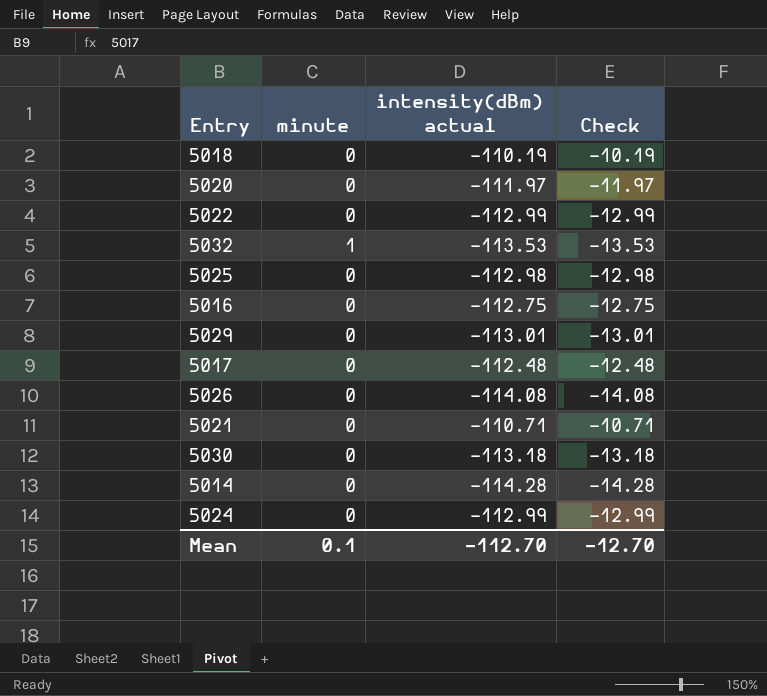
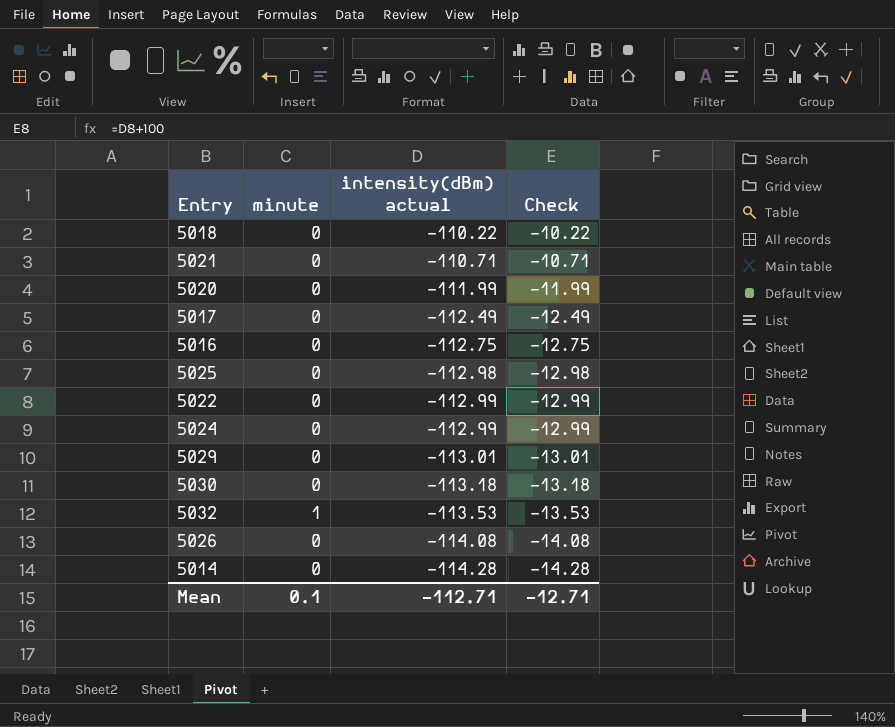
row order: none -> intensity(dBm) actual descending
5018 | intensity(dBm) actual: -110.19 -> -110.22
5018 | Check: -10.19 -> -10.22
5020 | intensity(dBm) actual: -111.97 -> -111.99
5020 | Check: -11.97 -> -11.99
5017 | intensity(dBm) actual: -112.48 -> -112.49
5017 | Check: -12.48 -> -12.49
Mean | intensity(dBm) actual: -112.70 -> -112.71
Mean | Check: -12.70 -> -12.71

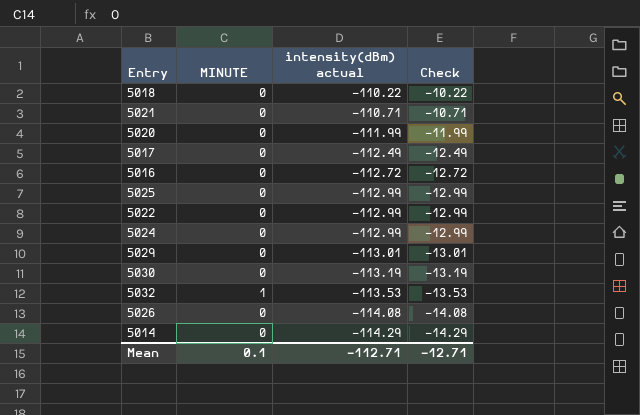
column name: minute -> MINUTE
5016 | intensity(dBm) actual: -112.75 -> -112.72
5016 | Check: -12.75 -> -12.72
5025 | intensity(dBm) actual: -112.98 -> -112.99
5025 | Check: -12.98 -> -12.99
5030 | intensity(dBm) actual: -113.18 -> -113.19
5030 | Check: -13.18 -> -13.19
5014 | intensity(dBm) actual: -114.28 -> -114.29
5014 | Check: -14.28 -> -14.29

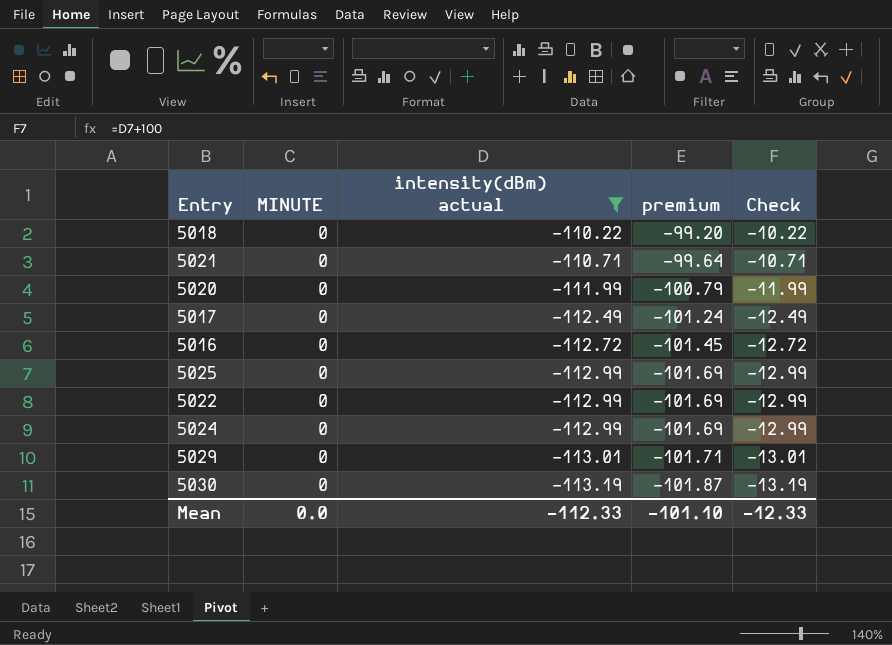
filter: none -> intensity(dBm) actual >= -113.19
column premium | formula: none -> [intensity(dBm) actual] * 0.9
Mean | MINUTE: 0.1 -> 0.0
Mean | intensity(dBm) actual: -112.71 -> -112.33
Mean | Check: -12.71 -> -12.33

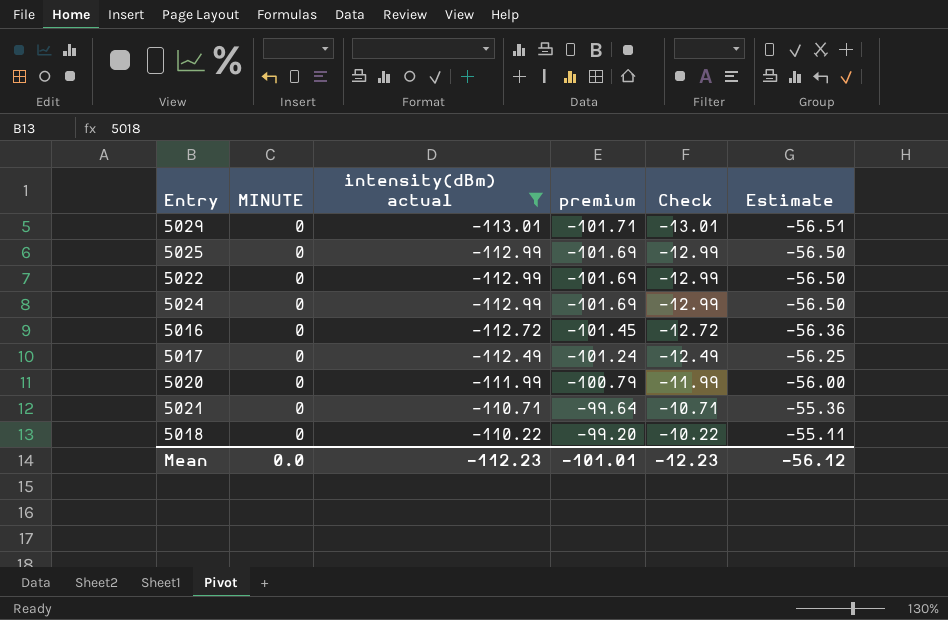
row order: intensity(dBm) actual descending -> intensity(dBm) actual ascending
column Estimate | formula: none -> [intensity(dBm) actual] * 0.5
row 5030: 0 | -113.19 | -101.87 | -13.19 -> none
Mean | intensity(dBm) actual: -112.33 -> -112.23
Mean | premium: -101.10 -> -101.01
Mean | Check: -12.33 -> -12.23

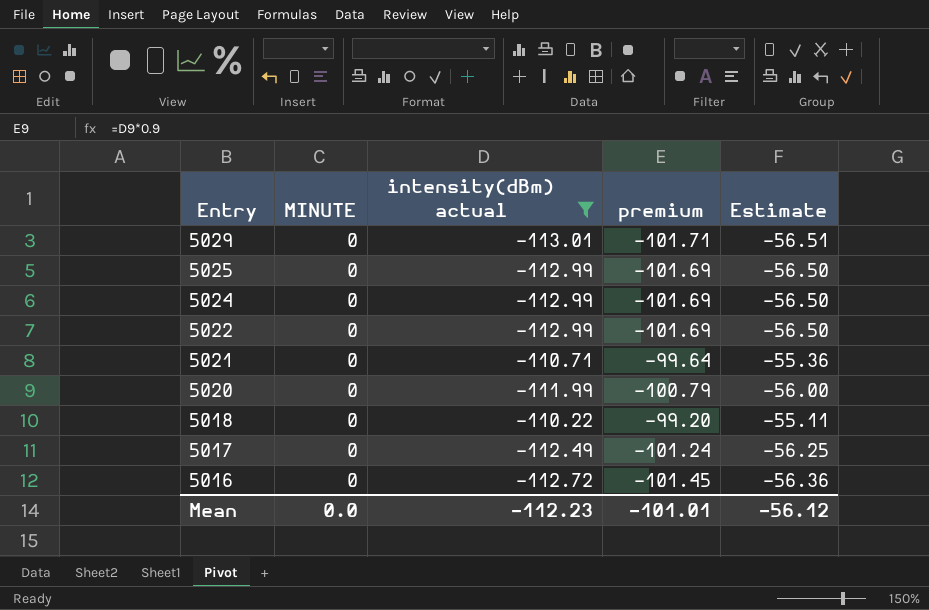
row order: intensity(dBm) actual ascending -> Entry descending
column Check | formula: [intensity(dBm) actual] + 100 -> none

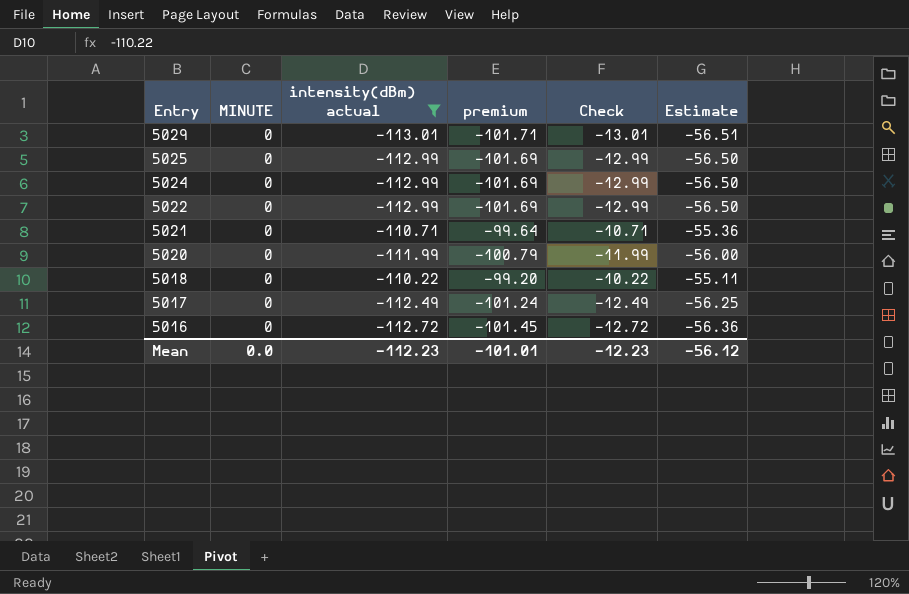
column Check | formula: none -> [intensity(dBm) actual] + 100

